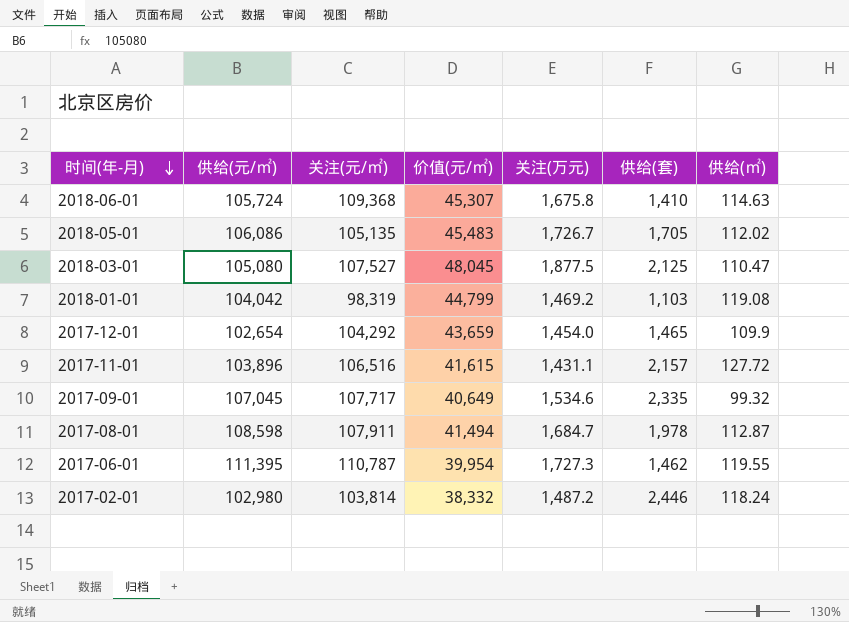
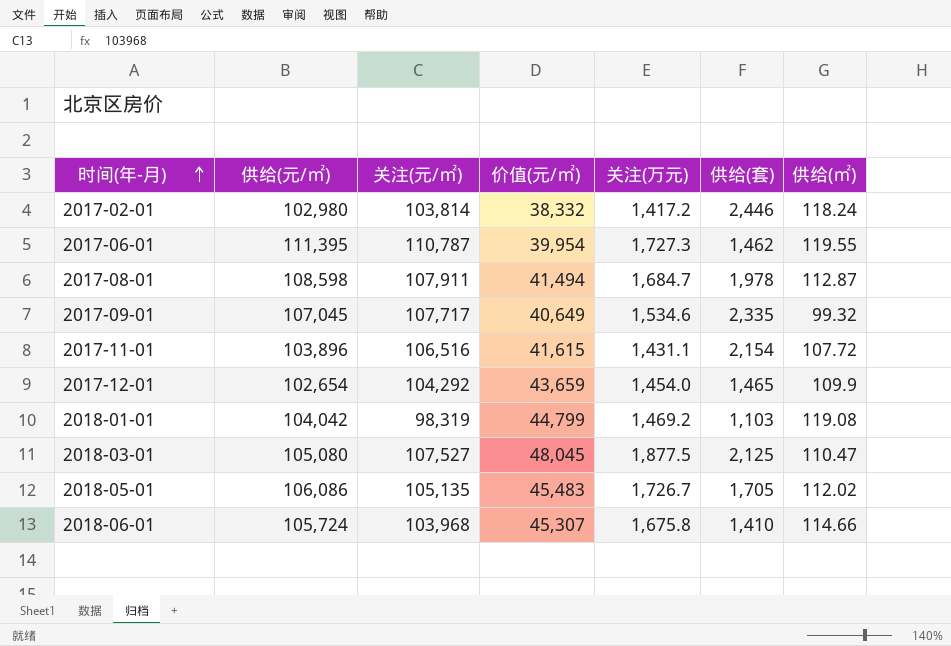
row order: 时间(年-月) descending -> 时间(年-月) ascending
2017-02-01 | 关注(万元): 1,487.2 -> 1,417.2
2017-11-01 | 供给(套): 2,157 -> 2,154
2017-11-01 | 供给(㎡): 127.72 -> 107.72
2018-06-01 | 关注(元/㎡): 109,368 -> 103,968
2018-06-01 | 供给(㎡): 114.63 -> 114.66

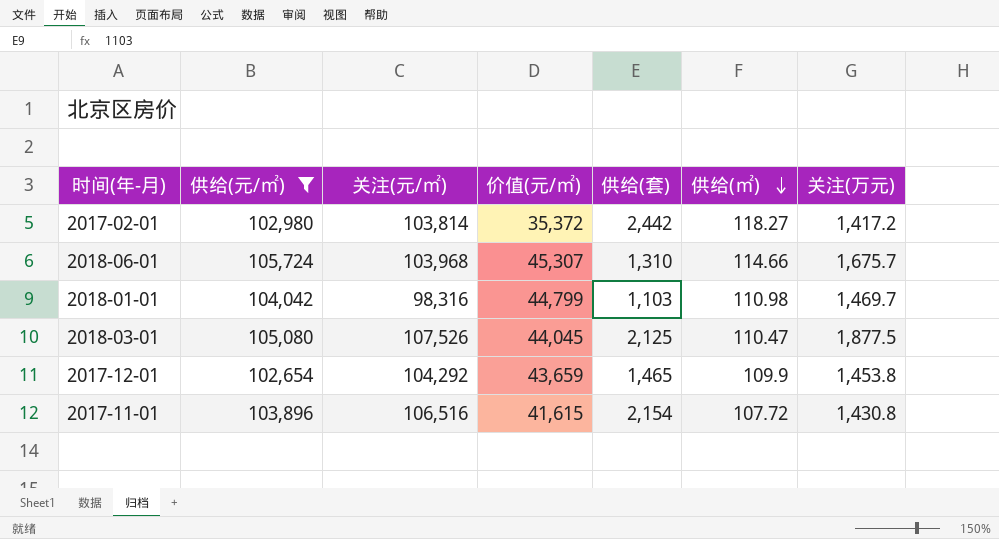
filter: none -> 供给(元/㎡) <= 105,724
row order: 时间(年-月) ascending -> 供给(㎡) descending
column 关注(万元) | position: 5 -> 7
2017-02-01 | 价值(元/㎡): 38,332 -> 35,372
2017-02-01 | 供给(套): 2,446 -> 2,442
2017-02-01 | 供给(㎡): 118.24 -> 118.27
2018-06-01 | 供给(套): 1,410 -> 1,310
2018-06-01 | 关注(万元): 1,675.8 -> 1,675.7
2018-01-01 | 关注(元/㎡): 98,319 -> 98,316
2018-01-01 | 供给(㎡): 119.08 -> 110.98
2018-01-01 | 关注(万元): 1,469.2 -> 1,469.7
2018-03-01 | 关注(元/㎡): 107,527 -> 107,526
2018-03-01 | 价值(元/㎡): 48,045 -> 44,045
2017-12-01 | 关注(万元): 1,454.0 -> 1,453.8
2017-11-01 | 关注(万元): 1,431.1 -> 1,430.8

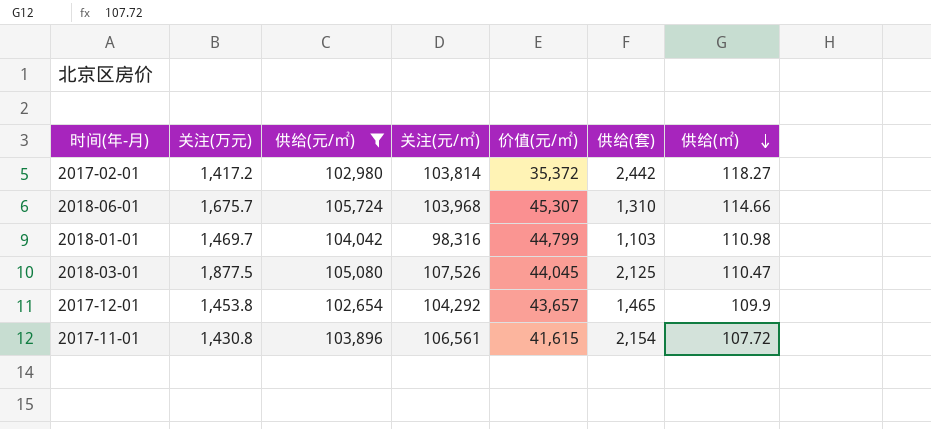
column 关注(万元) | position: 7 -> 2
2017-12-01 | 价值(元/㎡): 43,659 -> 43,657
2017-11-01 | 关注(元/㎡): 106,516 -> 106,561

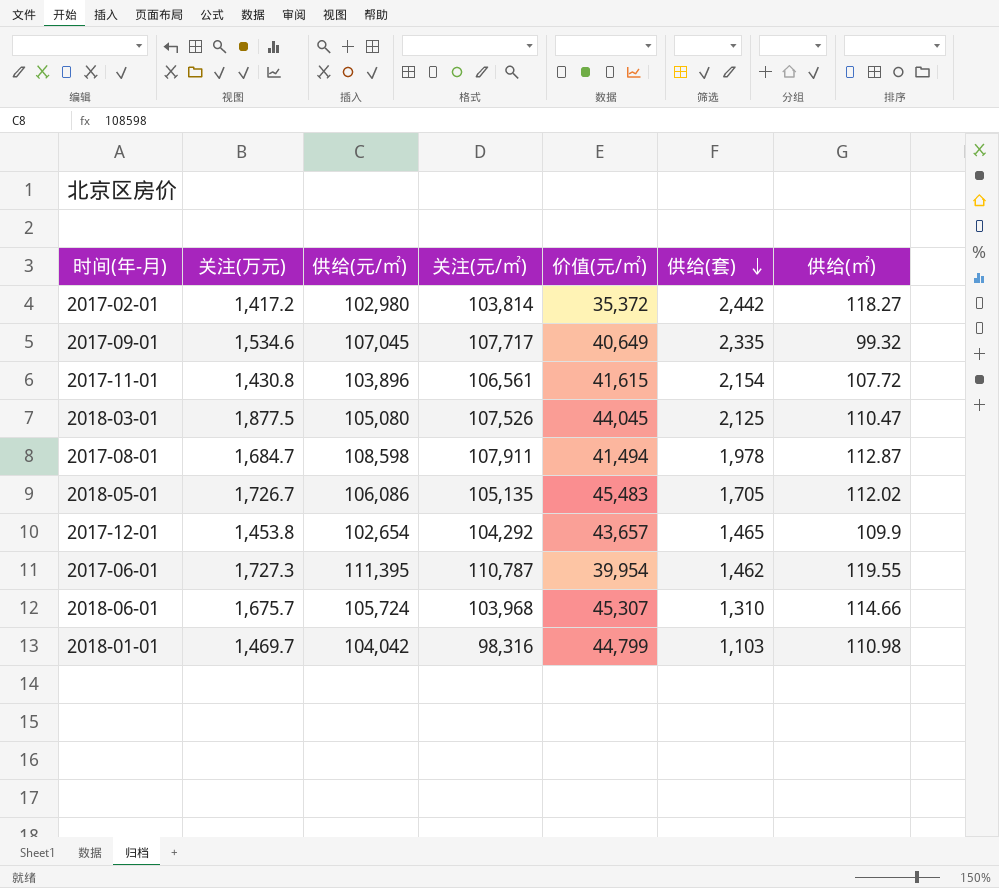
filter: 供给(元/㎡) <= 105,724 -> none
row order: 供给(㎡) descending -> 供给(套) descending

